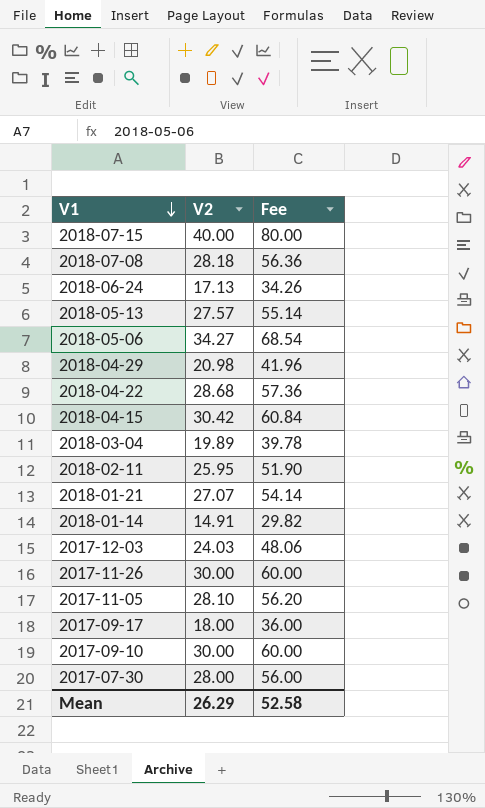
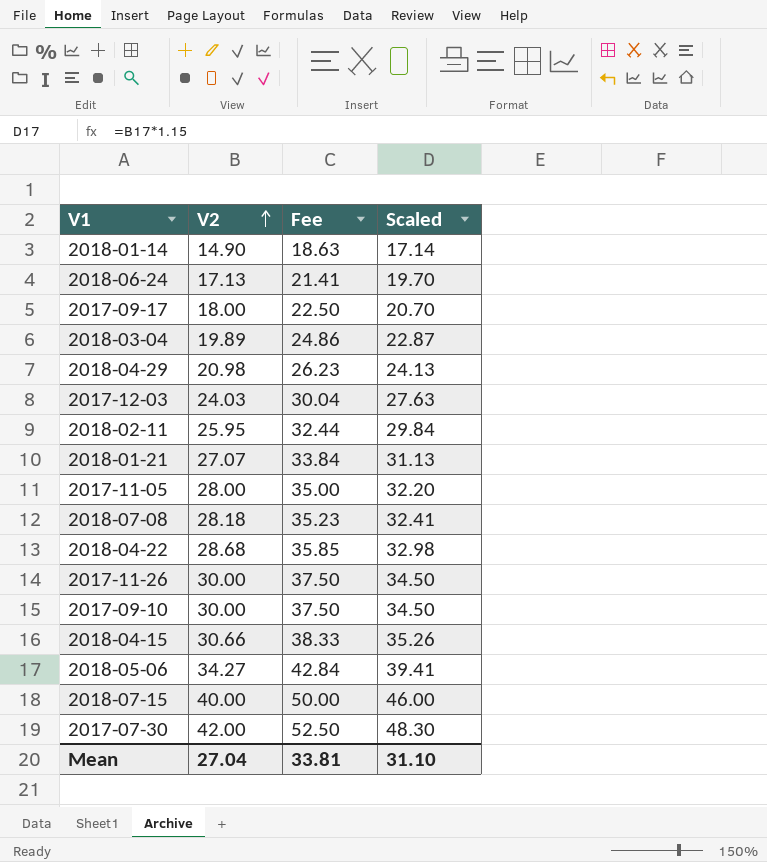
row order: V1 descending -> V2 ascending
column Fee | formula: [V2] * 2 -> [V2] * 1.25
column Scaled | formula: none -> [V2] * 1.15
row 2018-05-13: 27.57 | 55.14 -> none
2018-01-14 | V2: 14.91 -> 14.90
2017-11-05 | V2: 28.10 -> 28.00
2018-04-15 | V2: 30.42 -> 30.66
2017-07-30 | V2: 28.00 -> 42.00
Mean | V2: 26.29 -> 27.04
Mean | Fee: 52.58 -> 33.81

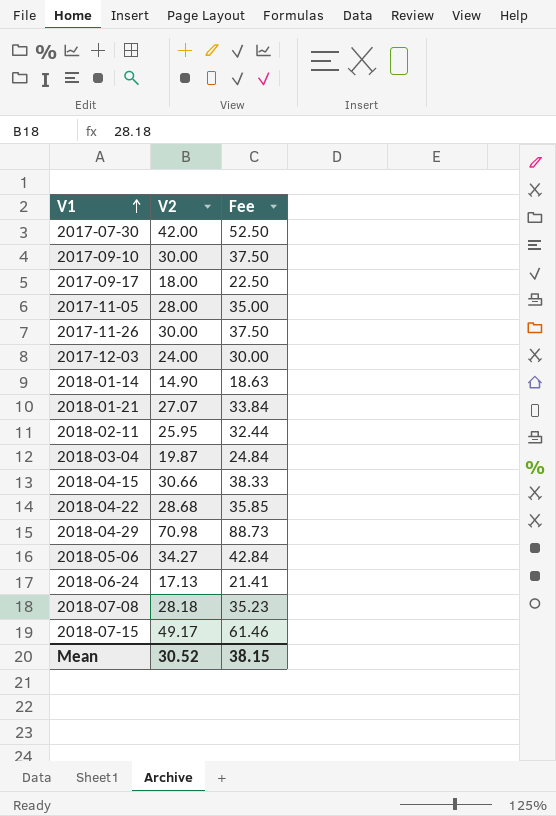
row order: V2 ascending -> V1 ascending
column Scaled | formula: [V2] * 1.15 -> none
2017-12-03 | V2: 24.03 -> 24.00
2017-12-03 | Fee: 30.04 -> 30.00
2018-03-04 | V2: 19.89 -> 19.87
2018-03-04 | Fee: 24.86 -> 24.84
2018-04-29 | V2: 20.98 -> 70.98
2018-04-29 | Fee: 26.23 -> 88.73
2018-07-15 | V2: 40.00 -> 49.17
2018-07-15 | Fee: 50.00 -> 61.46
Mean | V2: 27.04 -> 30.52
Mean | Fee: 33.81 -> 38.15

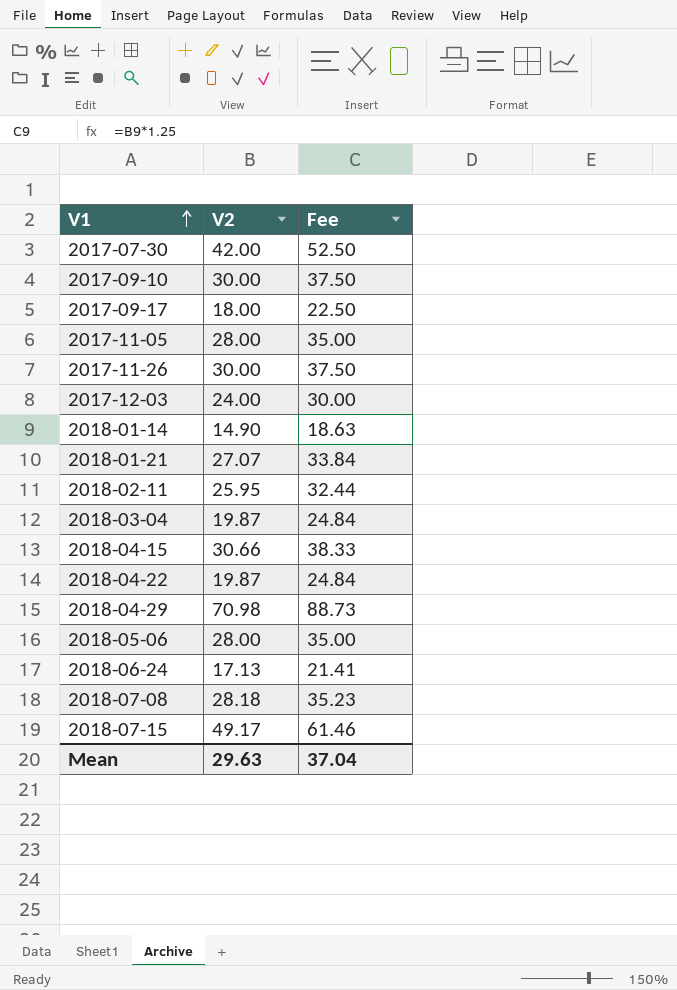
2018-04-22 | V2: 28.68 -> 19.87
2018-04-22 | Fee: 35.85 -> 24.84
2018-05-06 | V2: 34.27 -> 28.00
2018-05-06 | Fee: 42.84 -> 35.00
Mean | V2: 30.52 -> 29.63
Mean | Fee: 38.15 -> 37.04

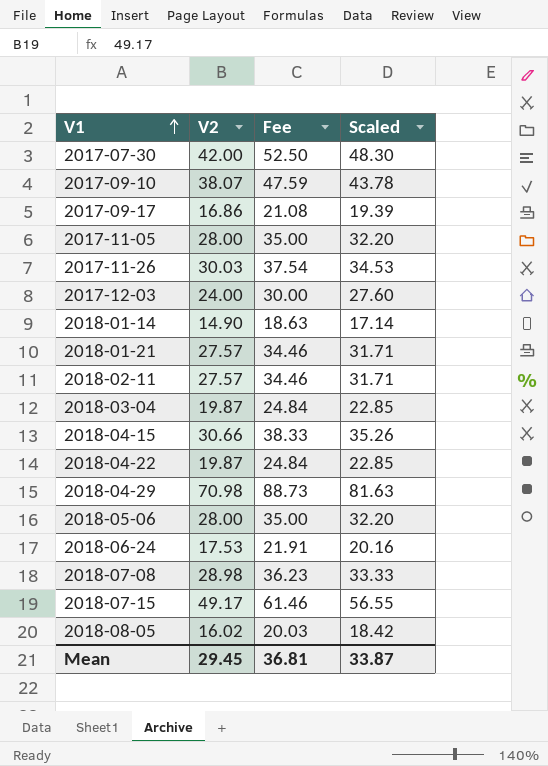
column Scaled | formula: none -> [V2] * 1.15
2017-09-10 | V2: 30.00 -> 38.07
2017-09-10 | Fee: 37.50 -> 47.59
2017-09-17 | V2: 18.00 -> 16.86
2017-09-17 | Fee: 22.50 -> 21.08
2017-11-26 | V2: 30.00 -> 30.03
2017-11-26 | Fee: 37.50 -> 37.54
2018-01-21 | V2: 27.07 -> 27.57
2018-01-21 | Fee: 33.84 -> 34.46
2018-02-11 | V2: 25.95 -> 27.57
2018-02-11 | Fee: 32.44 -> 34.46
2018-06-24 | V2: 17.13 -> 17.53
2018-06-24 | Fee: 21.41 -> 21.91
2018-07-08 | V2: 28.18 -> 28.98
2018-07-08 | Fee: 35.23 -> 36.23
row 2018-08-05: none -> 16.02 | 20.03 | 18.42
Mean | V2: 29.63 -> 29.45
Mean | Fee: 37.04 -> 36.81

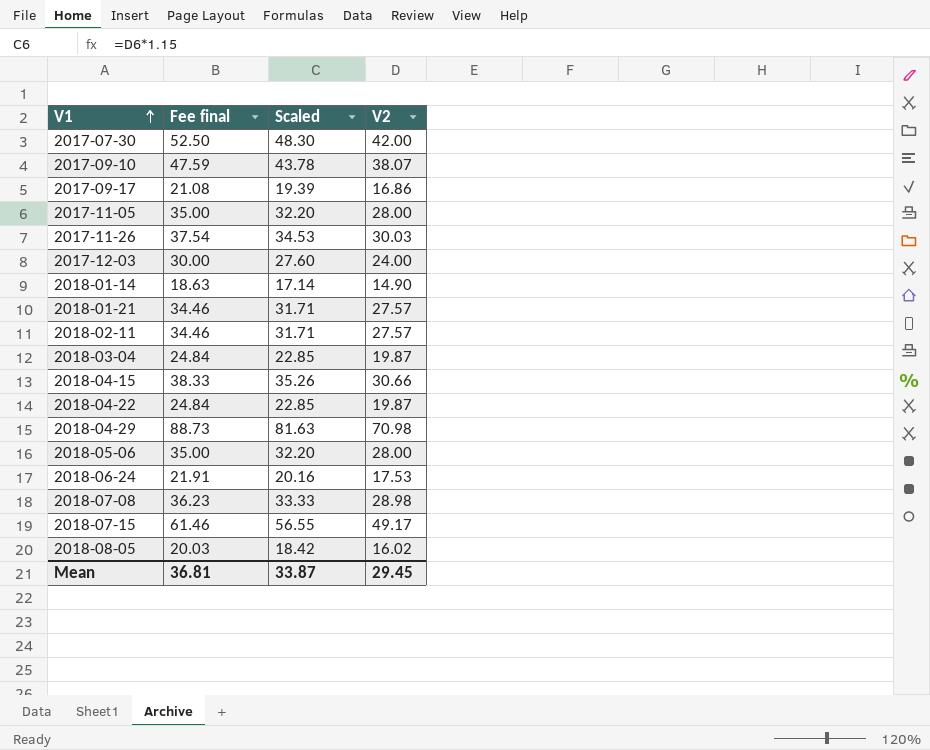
column name: Fee -> Fee final
column V2 | position: 2 -> 4

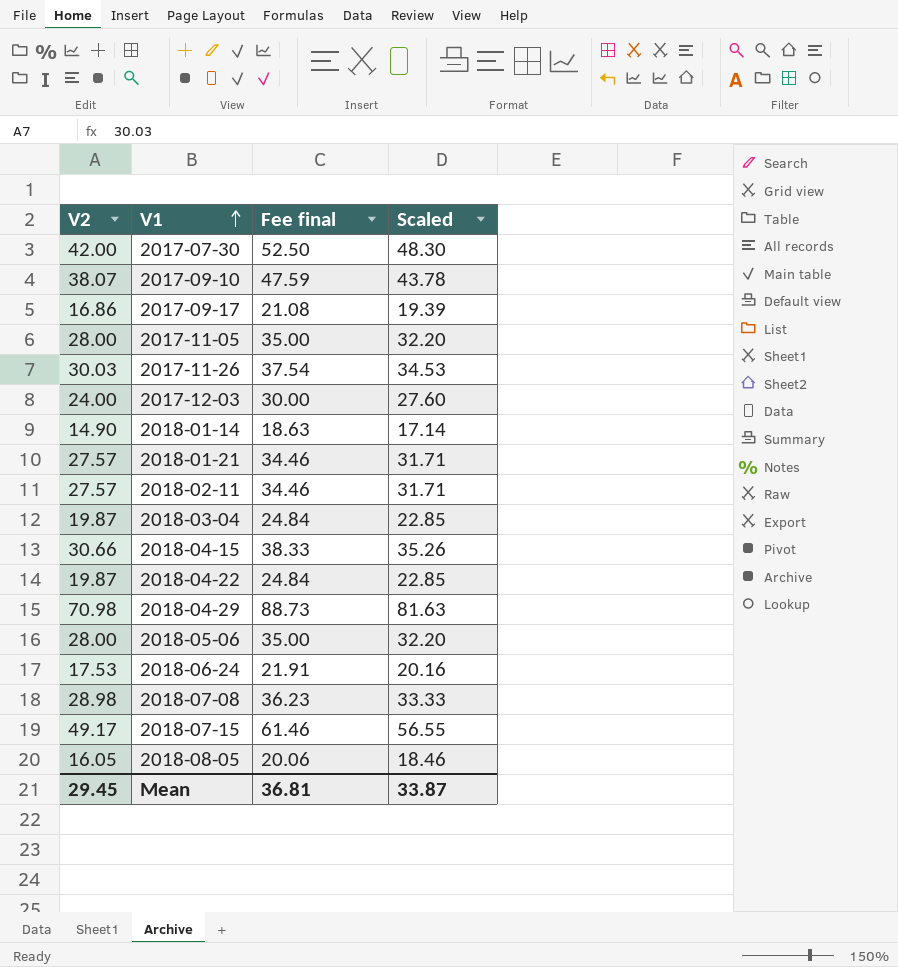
column V2 | position: 4 -> 1
2018-08-05 | V2: 16.02 -> 16.05
2018-08-05 | Fee final: 20.03 -> 20.06
2018-08-05 | Scaled: 18.42 -> 18.46

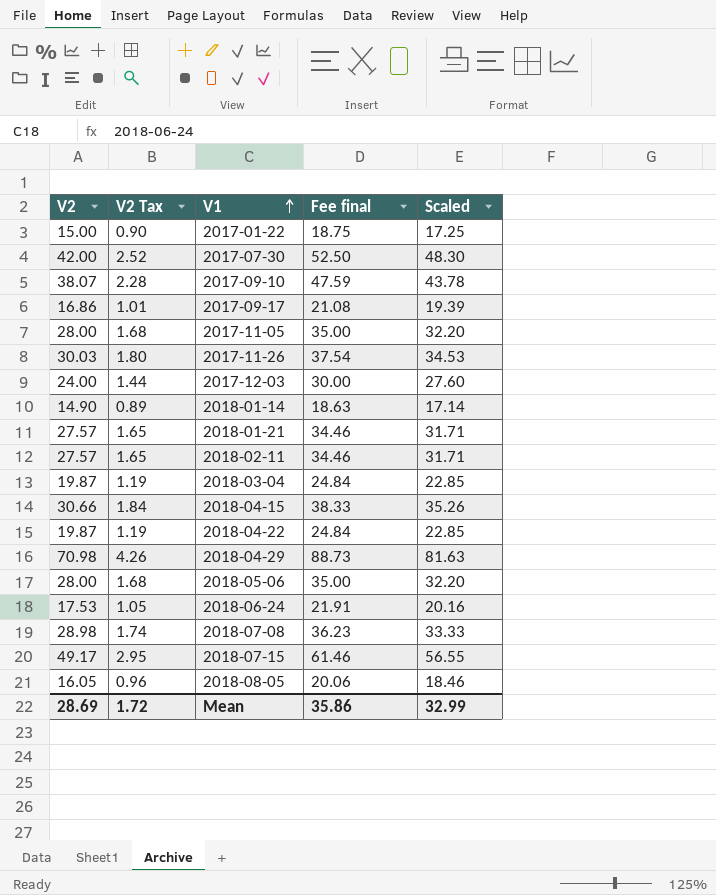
column V2 Tax | formula: none -> [V2] * 0.06
row 2017-01-22: none -> 15.00 | 0.90 | 18.75 | 17.25
Mean | V2: 29.45 -> 28.69
Mean | Fee final: 36.81 -> 35.86
Mean | Scaled: 33.87 -> 32.99

